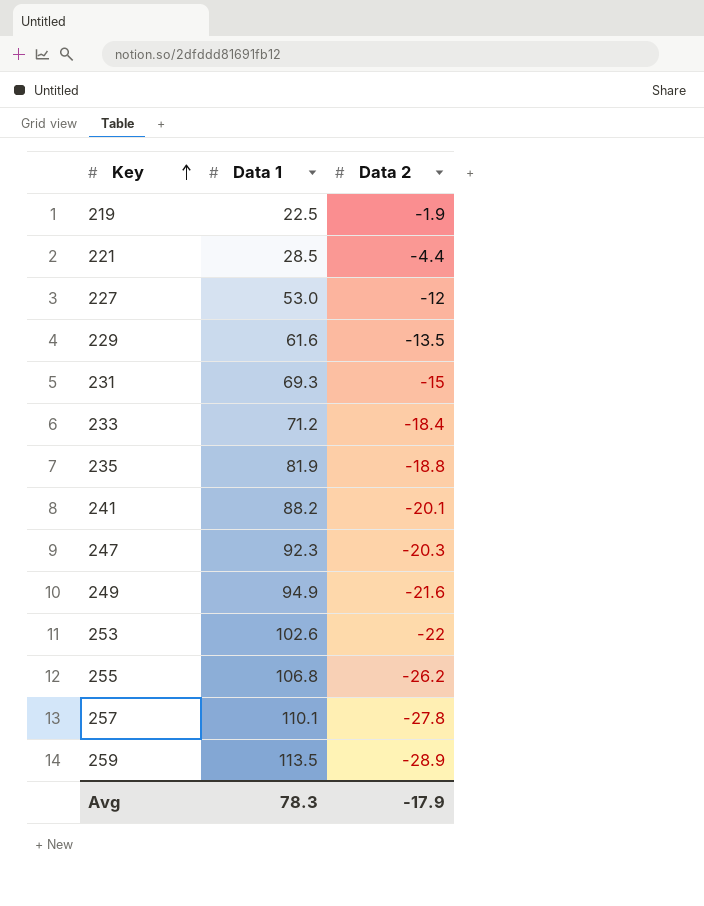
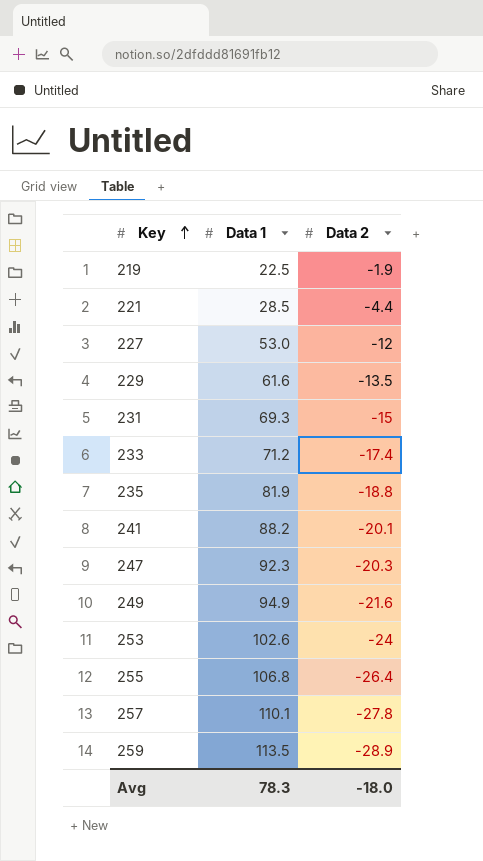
233 | Data 2: -18.4 -> -17.4
253 | Data 2: -22 -> -24
255 | Data 2: -26.2 -> -26.4
Avg | Data 2: -17.9 -> -18.0

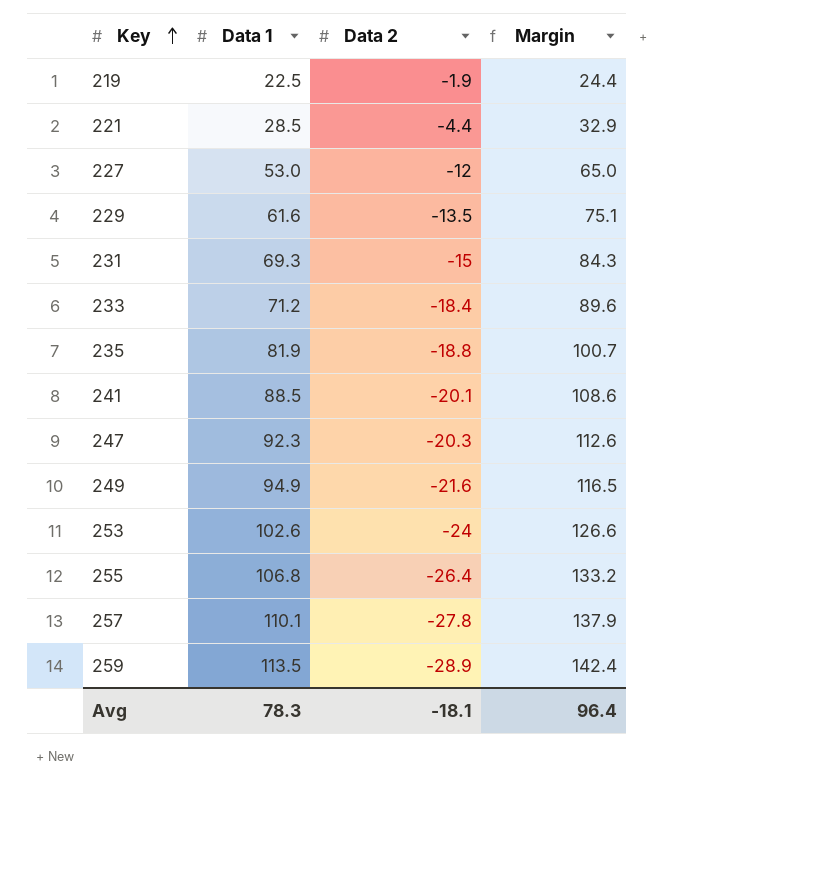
column Margin | formula: none -> [Data 1] - [Data 2]
233 | Data 2: -17.4 -> -18.4
241 | Data 1: 88.2 -> 88.5
Avg | Data 2: -18.0 -> -18.1

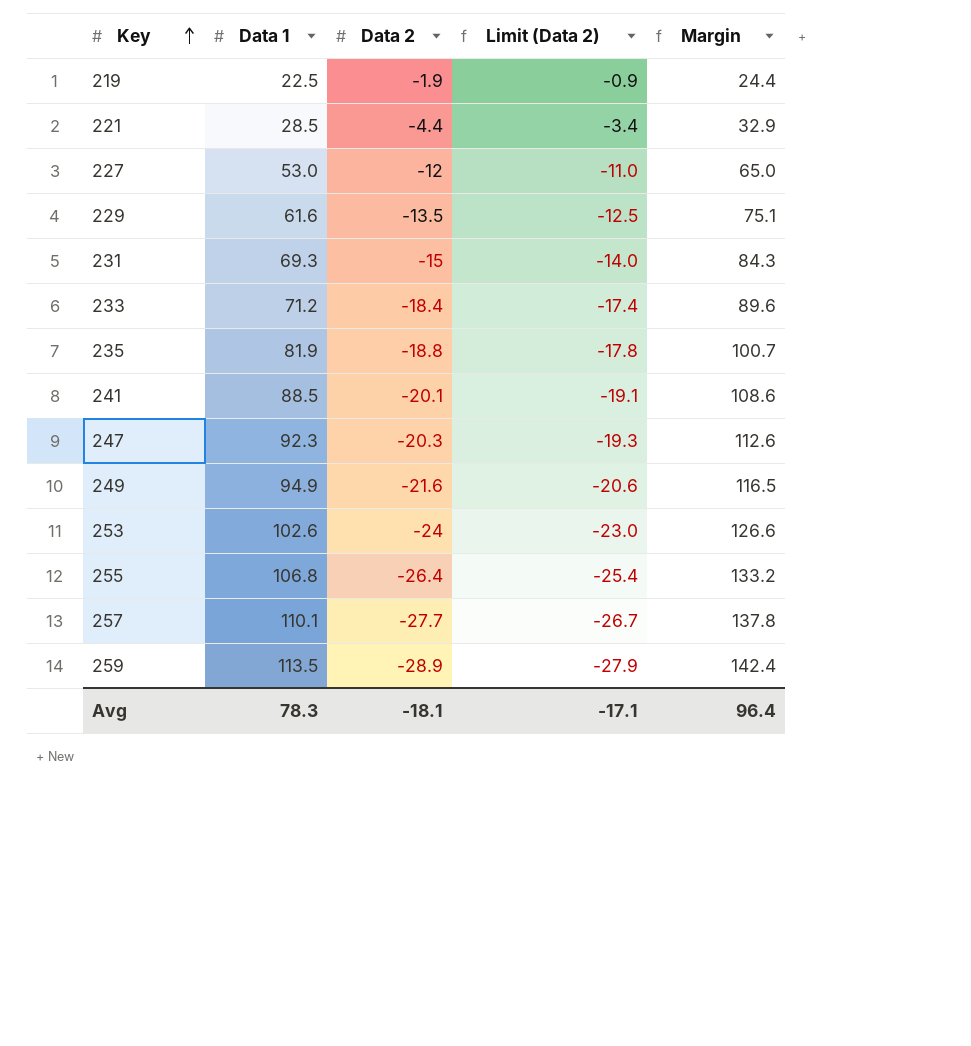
column Limit (Data 2) | formula: none -> [Data 2] + 1
257 | Data 2: -27.8 -> -27.7
257 | Margin: 137.9 -> 137.8

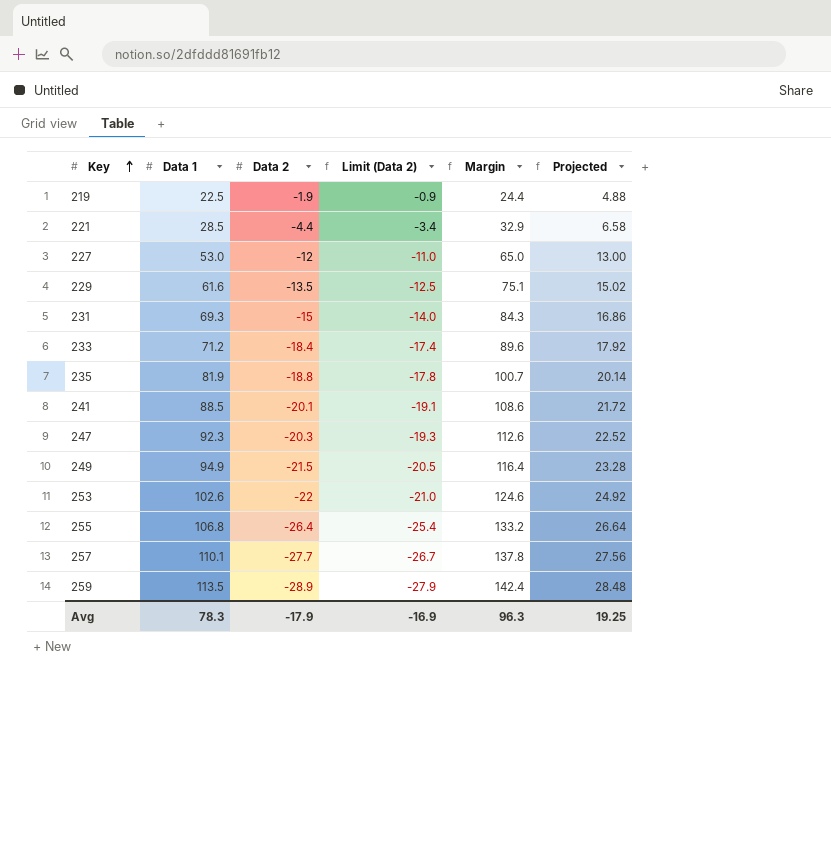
column Projected | formula: none -> [Margin] * 0.2
249 | Data 2: -21.6 -> -21.5
249 | Limit (Data 2): -20.6 -> -20.5
249 | Margin: 116.5 -> 116.4
253 | Data 2: -24 -> -22
253 | Limit (Data 2): -23.0 -> -21.0
253 | Margin: 126.6 -> 124.6
Avg | Data 2: -18.1 -> -17.9
Avg | Limit (Data 2): -17.1 -> -16.9
Avg | Margin: 96.4 -> 96.3

